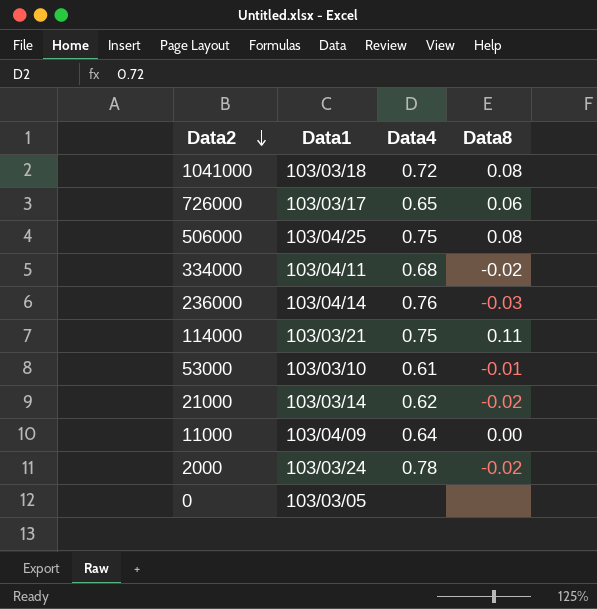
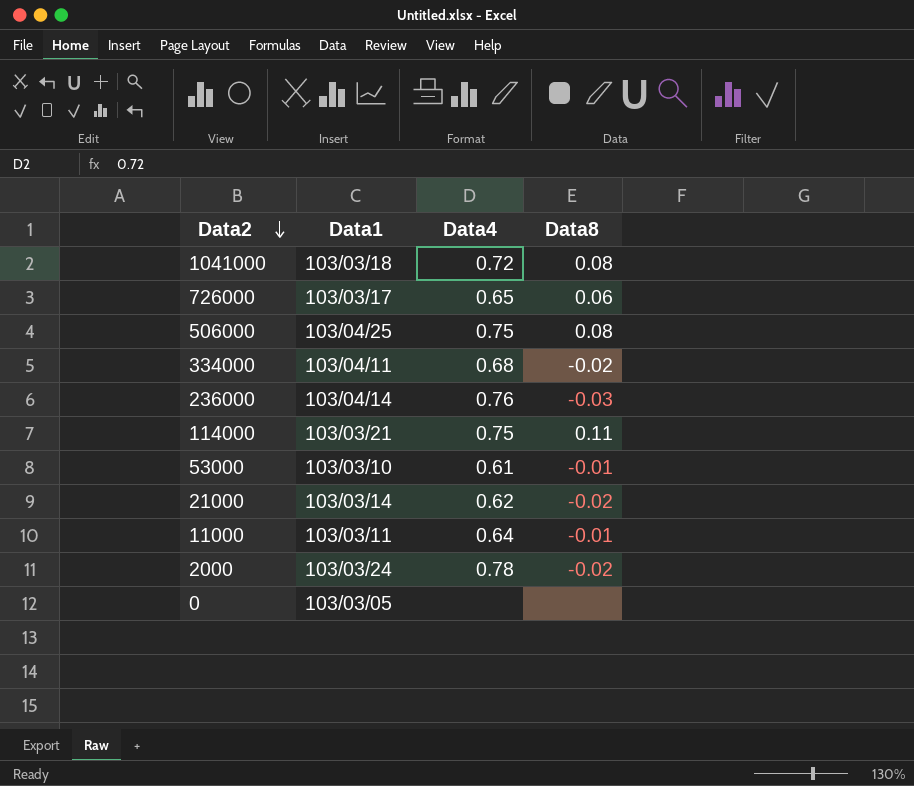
11000 | Data1: 103/04/09 -> 103/03/11
11000 | Data8: 0.00 -> -0.01

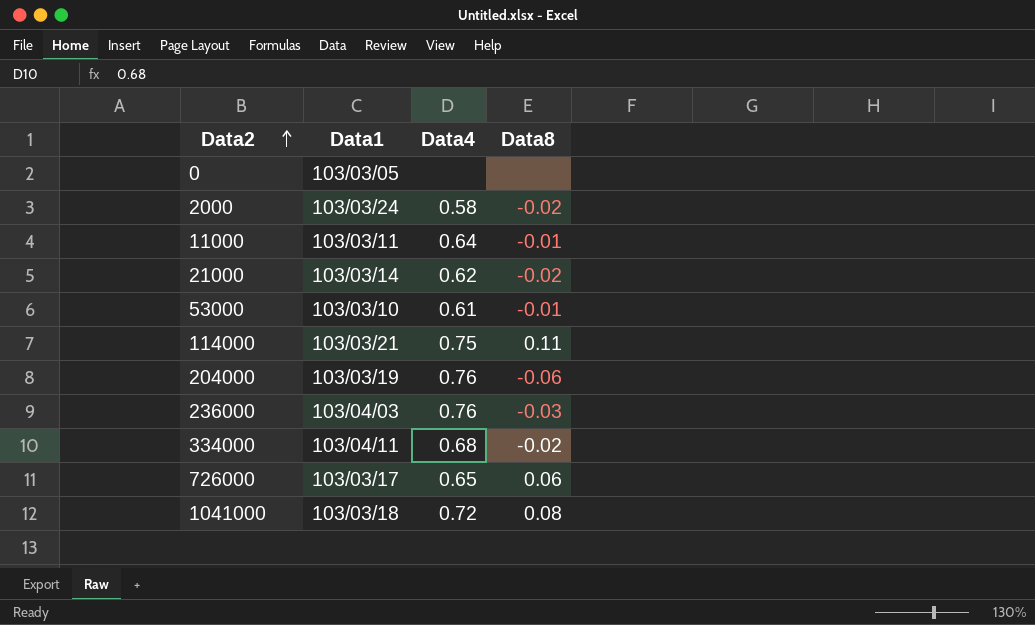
row order: Data2 descending -> Data2 ascending
row 506000: 103/04/25 | 0.75 | 0.08 -> none
2000 | Data4: 0.78 -> 0.58
row 204000: none -> 103/03/19 | 0.76 | -0.06
236000 | Data1: 103/04/14 -> 103/04/03

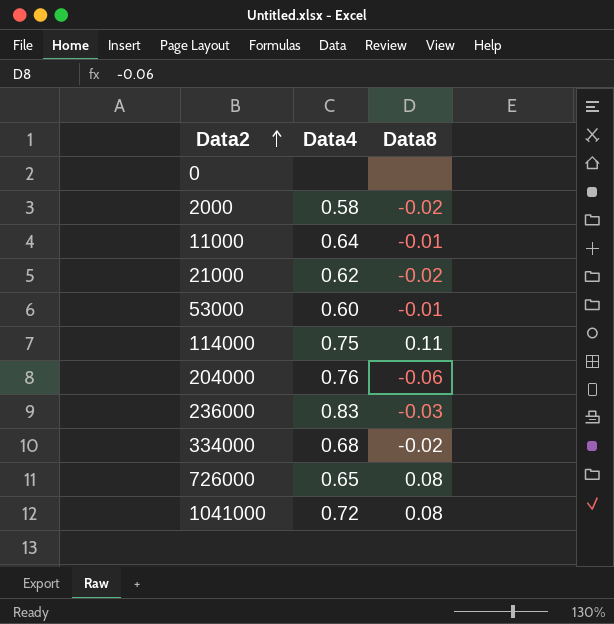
column Data1 | position: 2 -> none
53000 | Data4: 0.61 -> 0.60
236000 | Data4: 0.76 -> 0.83
726000 | Data8: 0.06 -> 0.08

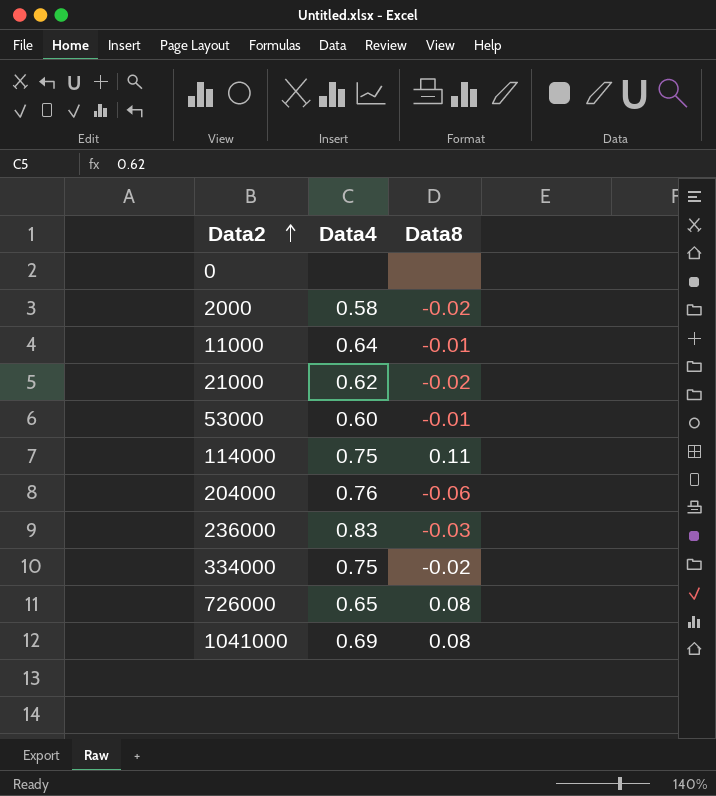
334000 | Data4: 0.68 -> 0.75
1041000 | Data4: 0.72 -> 0.69

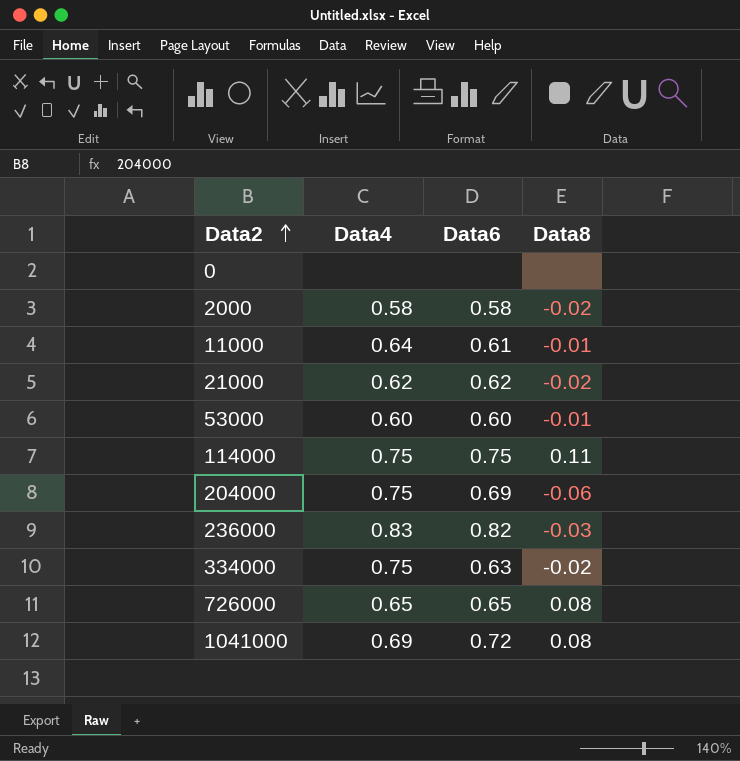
column Data6 | position: none -> 3
204000 | Data4: 0.76 -> 0.75

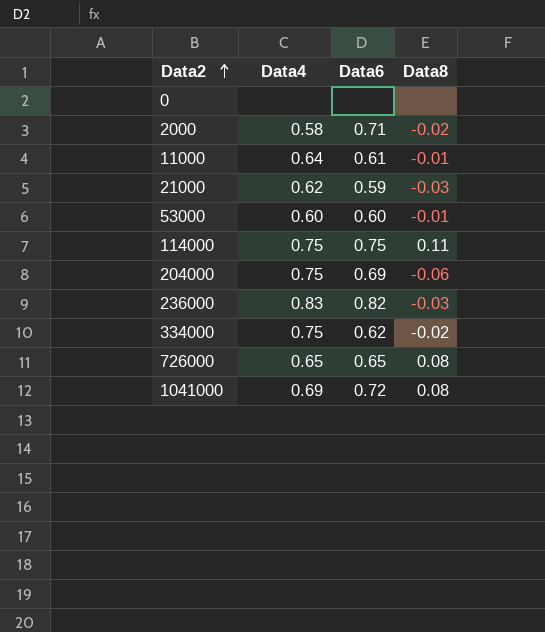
2000 | Data6: 0.58 -> 0.71
21000 | Data6: 0.62 -> 0.59
21000 | Data8: -0.02 -> -0.03
334000 | Data6: 0.63 -> 0.62

